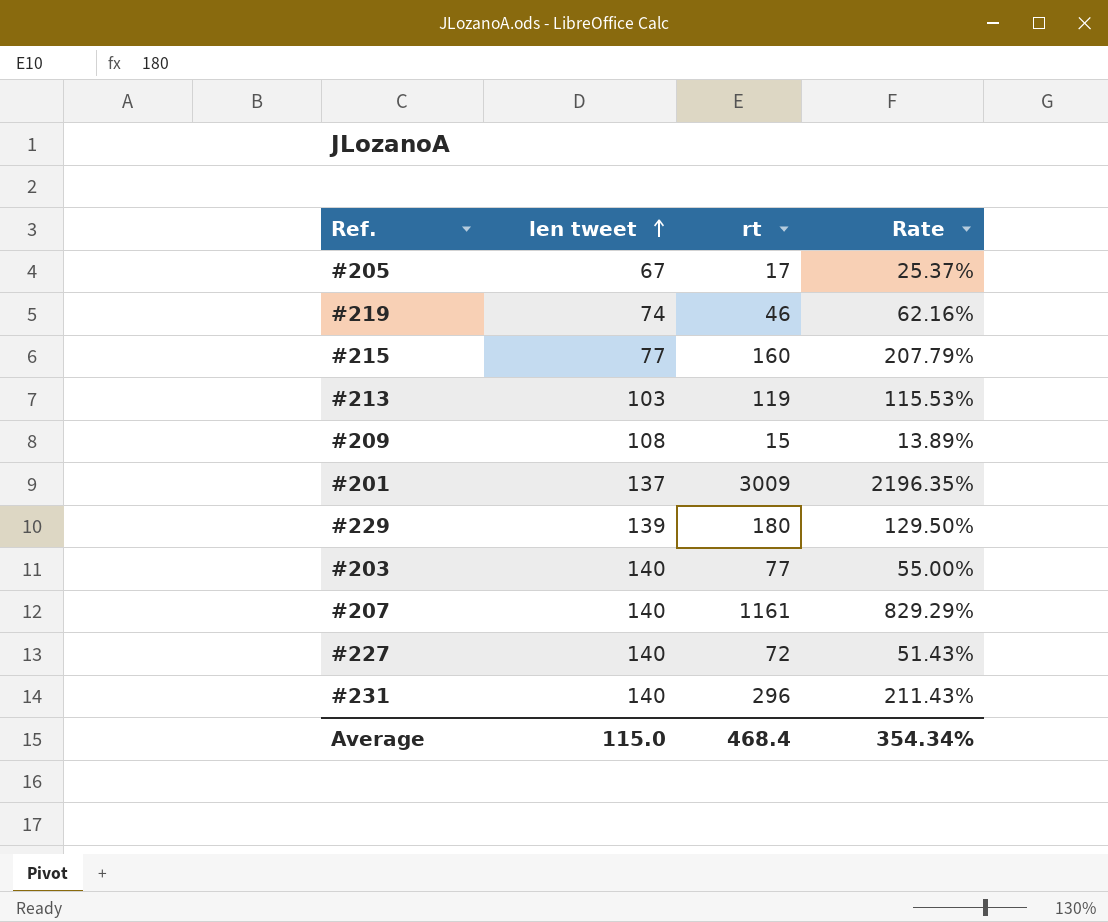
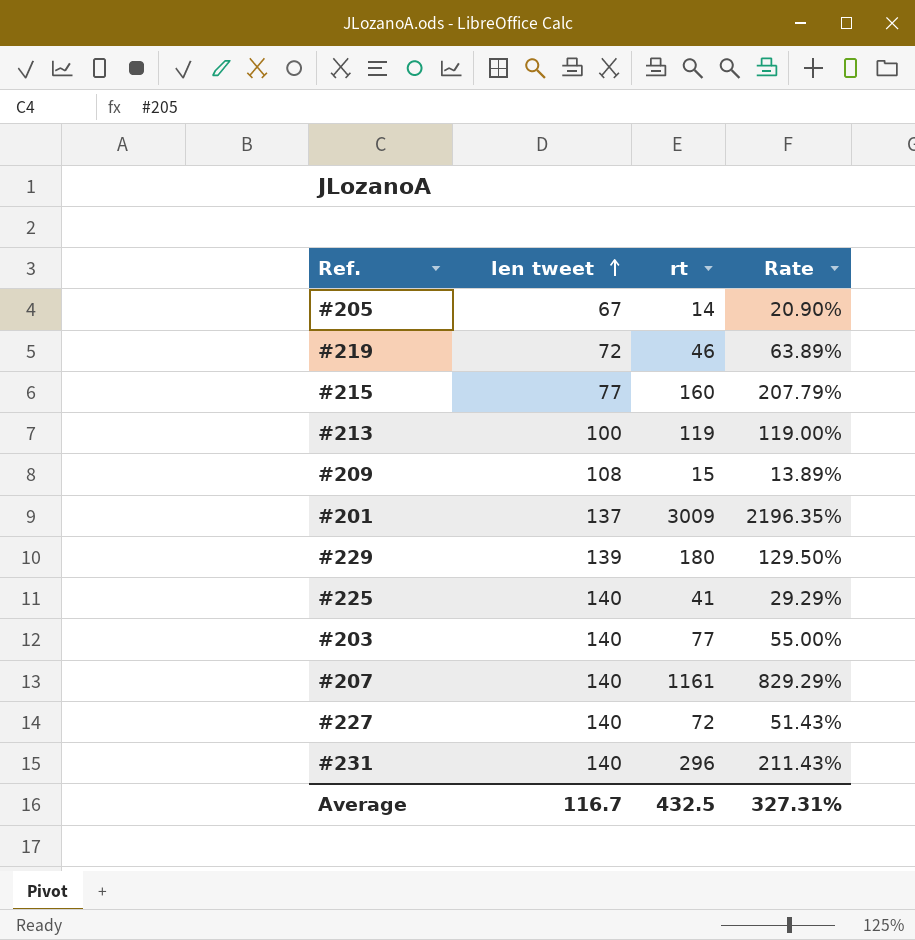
#205 | rt: 17 -> 14
#205 | Rate: 25.37% -> 20.90%
#219 | len tweet: 74 -> 72
#219 | Rate: 62.16% -> 63.89%
#213 | len tweet: 103 -> 100
#213 | Rate: 115.53% -> 119.00%
row #225: none -> 140 | 41 | 29.29%
Average | len tweet: 115.0 -> 116.7
Average | rt: 468.4 -> 432.5
Average | Rate: 354.34% -> 327.31%

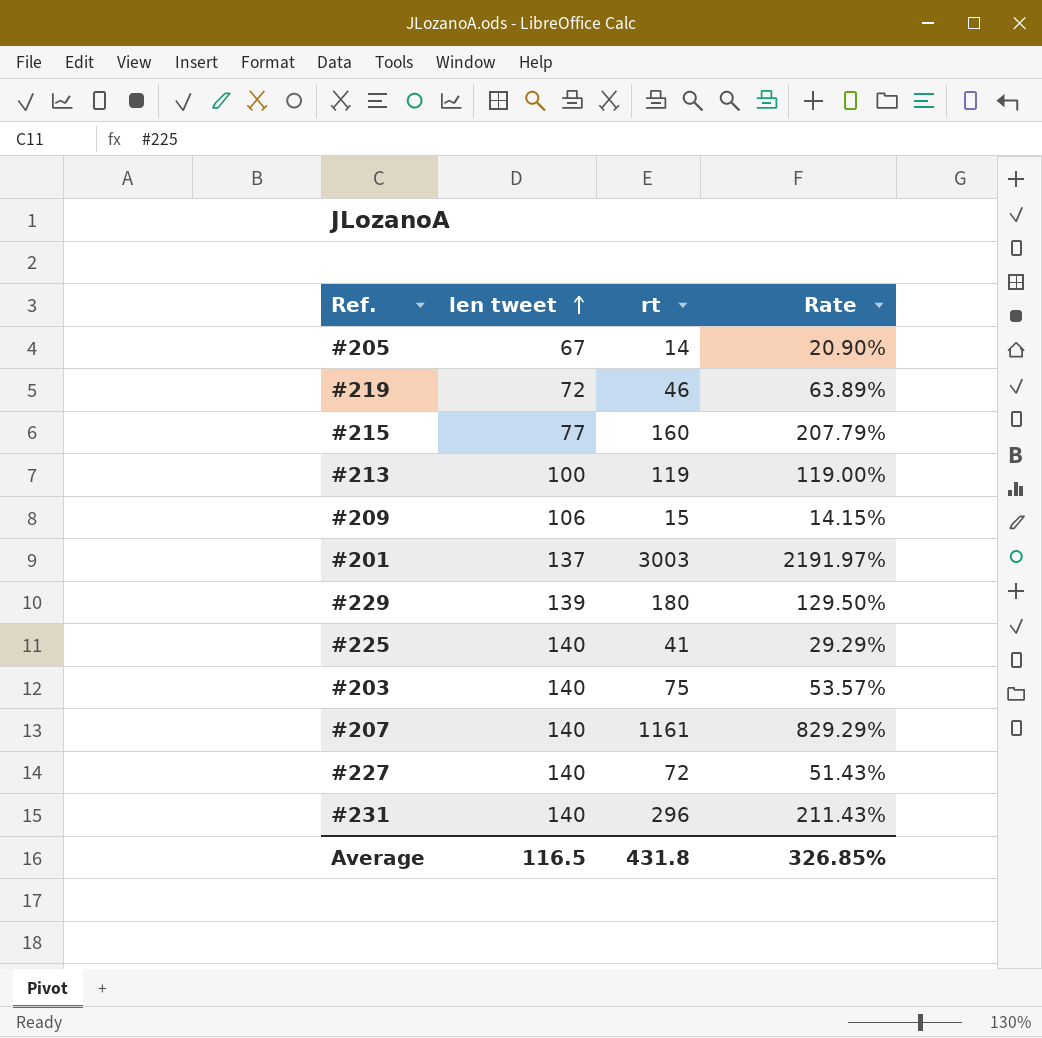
#209 | len tweet: 108 -> 106
#209 | Rate: 13.89% -> 14.15%
#201 | rt: 3009 -> 3003
#201 | Rate: 2196.35% -> 2191.97%
#203 | rt: 77 -> 75
#203 | Rate: 55.00% -> 53.57%
Average | len tweet: 116.7 -> 116.5
Average | rt: 432.5 -> 431.8
Average | Rate: 327.31% -> 326.85%

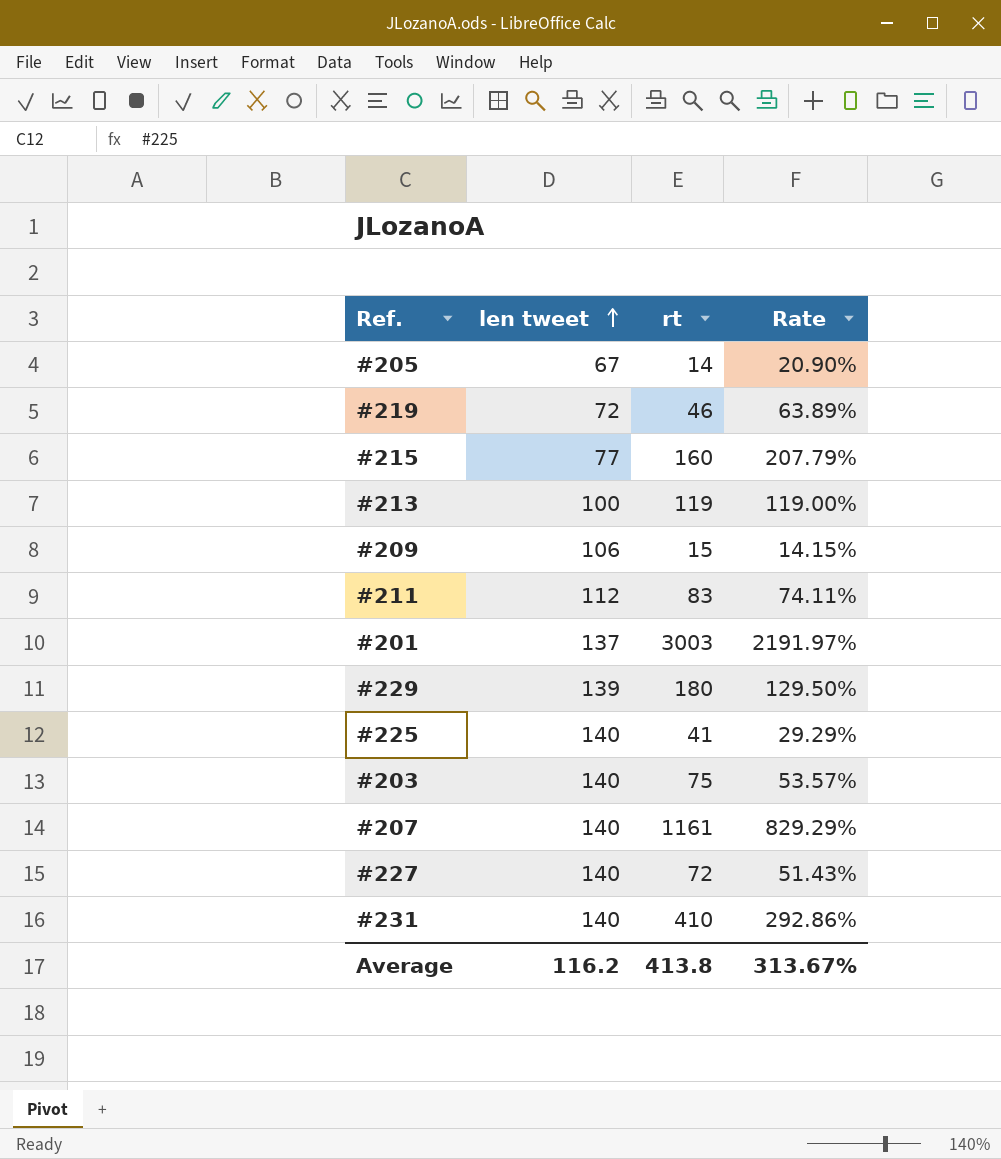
row #211: none -> 112 | 83 | 74.11%
#231 | rt: 296 -> 410
#231 | Rate: 211.43% -> 292.86%
Average | len tweet: 116.5 -> 116.2
Average | rt: 431.8 -> 413.8
Average | Rate: 326.85% -> 313.67%

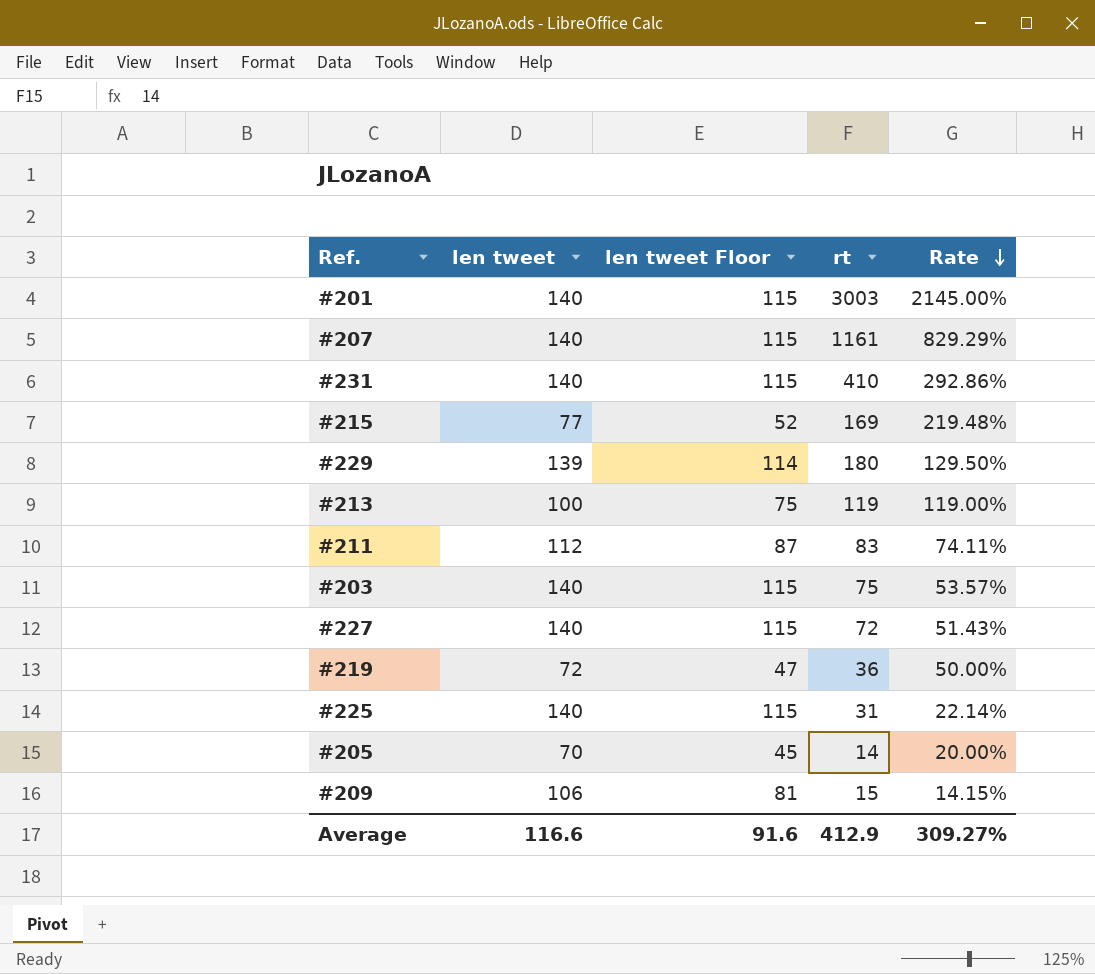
row order: len tweet ascending -> Rate descending
column len tweet Floor | formula: none -> [len tweet] - 25
#201 | len tweet: 137 -> 140
#201 | Rate: 2191.97% -> 2145.00%
#215 | rt: 160 -> 169
#215 | Rate: 207.79% -> 219.48%
#219 | rt: 46 -> 36
#219 | Rate: 63.89% -> 50.00%
#225 | rt: 41 -> 31
#225 | Rate: 29.29% -> 22.14%
#205 | len tweet: 67 -> 70
#205 | Rate: 20.90% -> 20.00%
Average | len tweet: 116.2 -> 116.6
Average | rt: 413.8 -> 412.9
Average | Rate: 313.67% -> 309.27%

